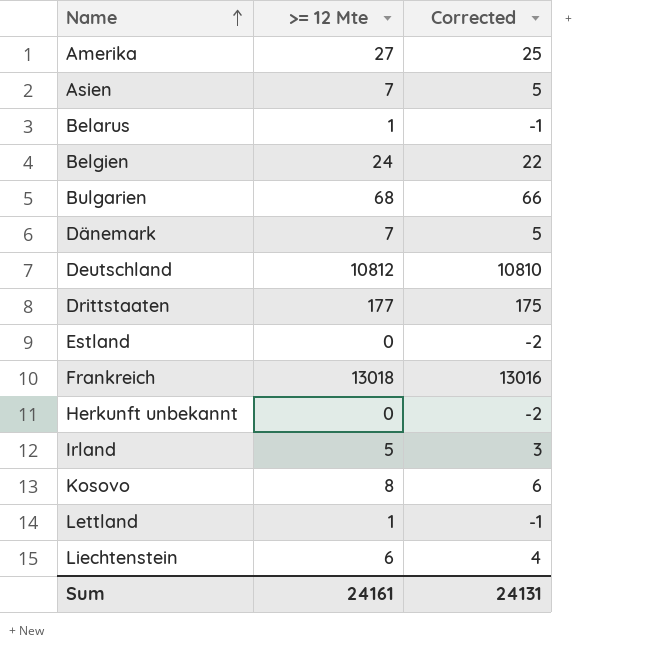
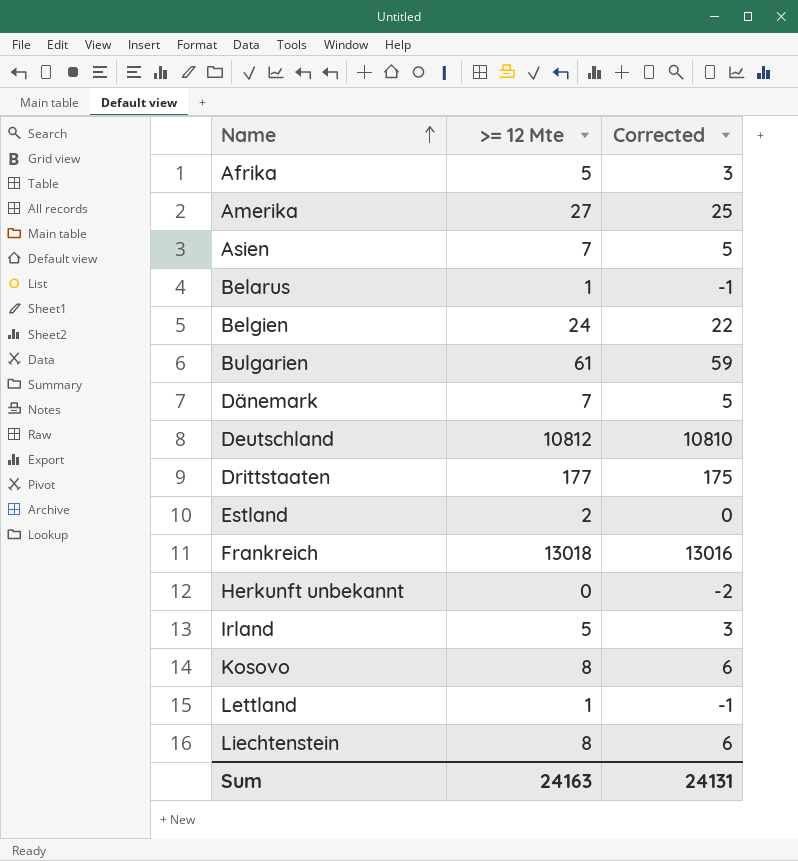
row Afrika: none -> 5 | 3
Bulgarien | >= 12 Mte: 68 -> 61
Bulgarien | Corrected: 66 -> 59
Estland | >= 12 Mte: 0 -> 2
Estland | Corrected: -2 -> 0
Liechtenstein | >= 12 Mte: 6 -> 8
Liechtenstein | Corrected: 4 -> 6
Sum | >= 12 Mte: 24161 -> 24163

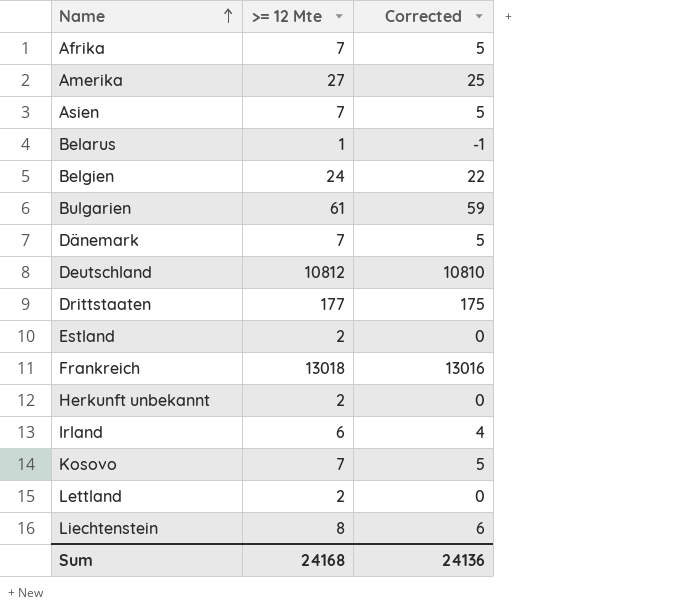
Afrika | >= 12 Mte: 5 -> 7
Afrika | Corrected: 3 -> 5
Herkunft unbekannt | >= 12 Mte: 0 -> 2
Herkunft unbekannt | Corrected: -2 -> 0
Irland | >= 12 Mte: 5 -> 6
Irland | Corrected: 3 -> 4
Kosovo | >= 12 Mte: 8 -> 7
Kosovo | Corrected: 6 -> 5
Lettland | >= 12 Mte: 1 -> 2
Lettland | Corrected: -1 -> 0
Sum | >= 12 Mte: 24163 -> 24168
Sum | Corrected: 24131 -> 24136

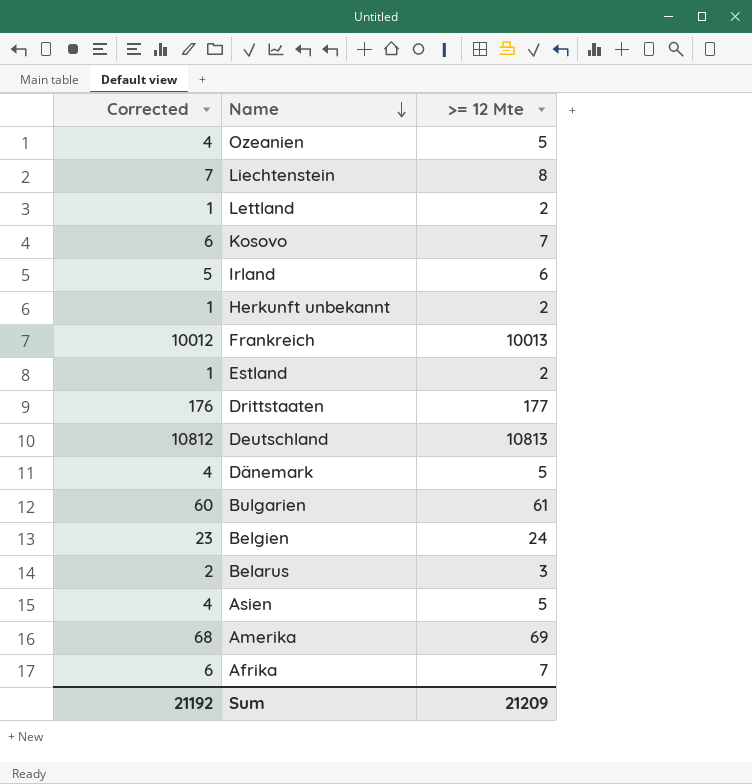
row order: Name ascending -> Name descending
column Corrected | formula: [>= 12 Mte] - 2 -> [>= 12 Mte] - 1
column Corrected | position: 3 -> 1
row Ozeanien: none -> 4 | 5
Frankreich | >= 12 Mte: 13018 -> 10013
Deutschland | >= 12 Mte: 10812 -> 10813
Dänemark | >= 12 Mte: 7 -> 5
Belarus | >= 12 Mte: 1 -> 3
Asien | >= 12 Mte: 7 -> 5
Amerika | >= 12 Mte: 27 -> 69
Sum | Corrected: 24136 -> 21192
Sum | >= 12 Mte: 24168 -> 21209

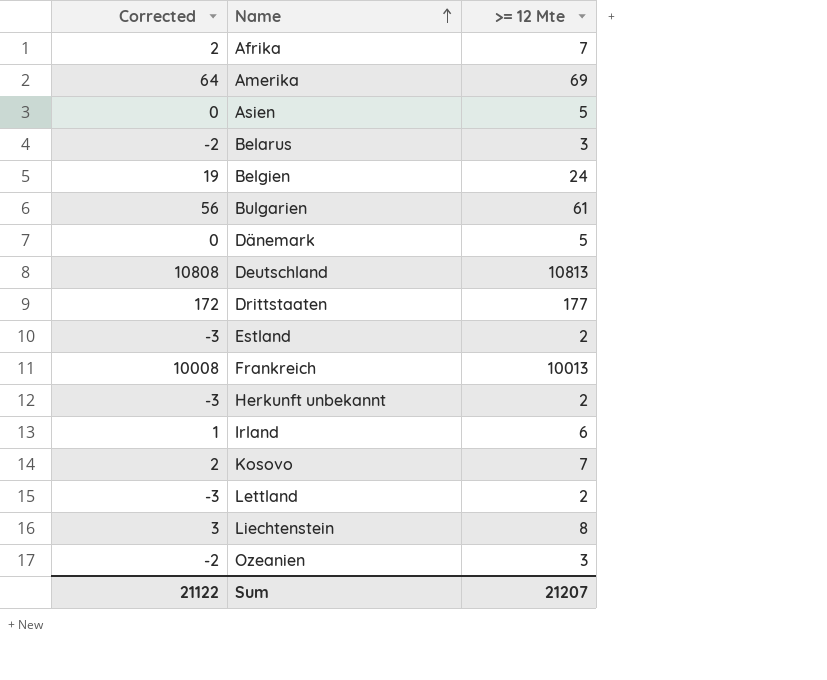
row order: Name descending -> Name ascending
column Corrected | formula: [>= 12 Mte] - 1 -> [>= 12 Mte] - 5
Ozeanien | >= 12 Mte: 5 -> 3
Sum | Corrected: 21192 -> 21122
Sum | >= 12 Mte: 21209 -> 21207

